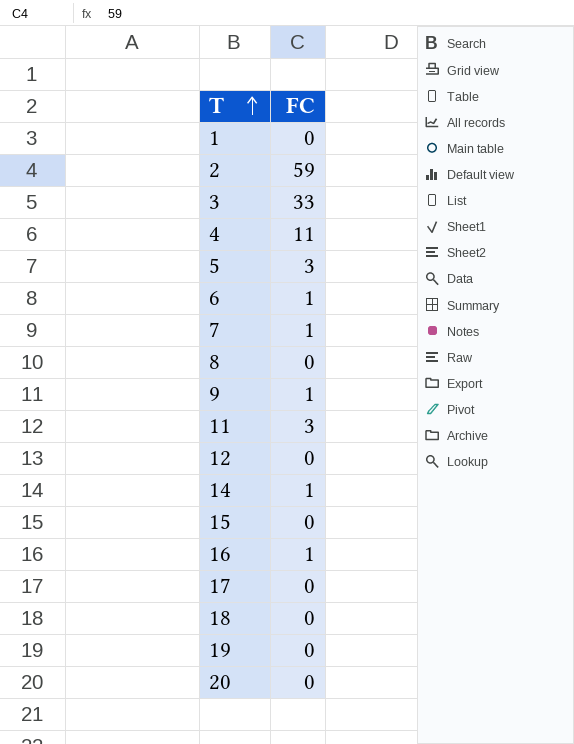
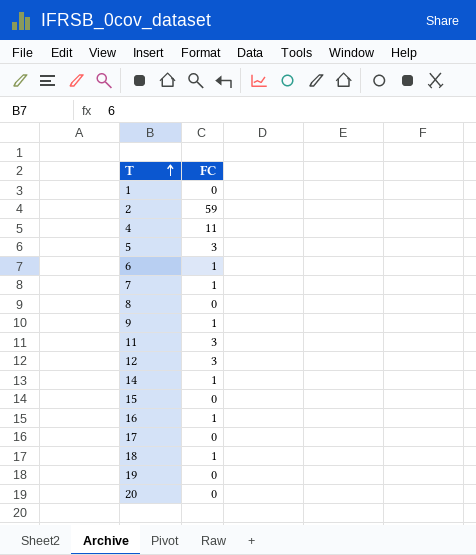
row 3: 33 -> none
12 | FC: 0 -> 3
18 | FC: 0 -> 1

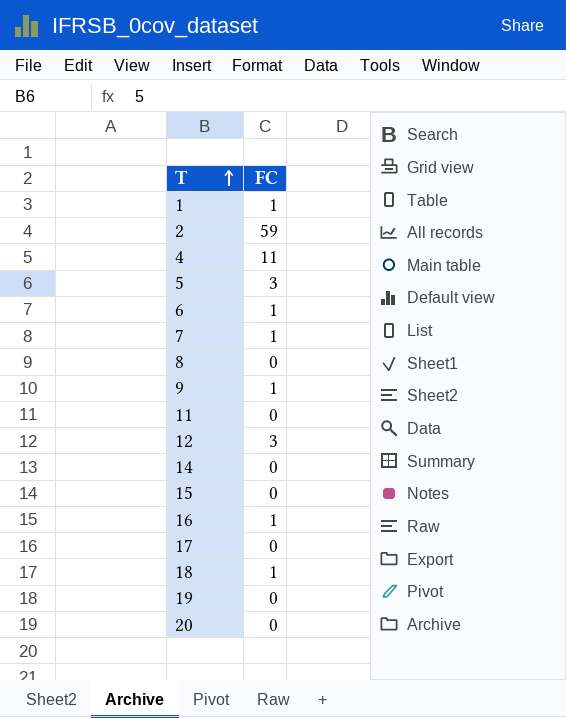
1 | FC: 0 -> 1
11 | FC: 3 -> 0
14 | FC: 1 -> 0

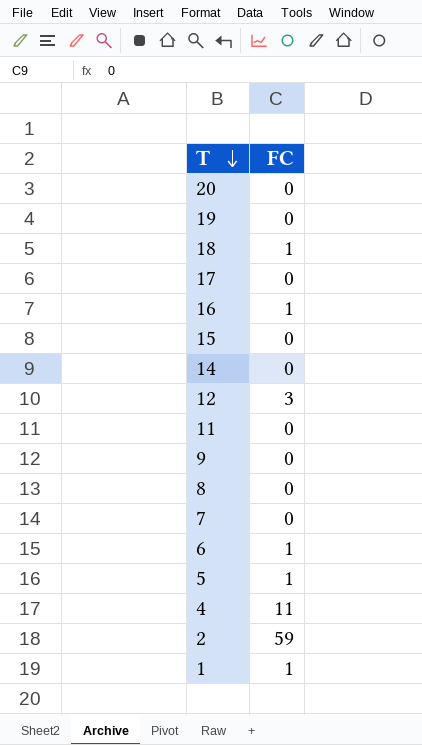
row order: T ascending -> T descending
9 | FC: 1 -> 0
7 | FC: 1 -> 0
5 | FC: 3 -> 1

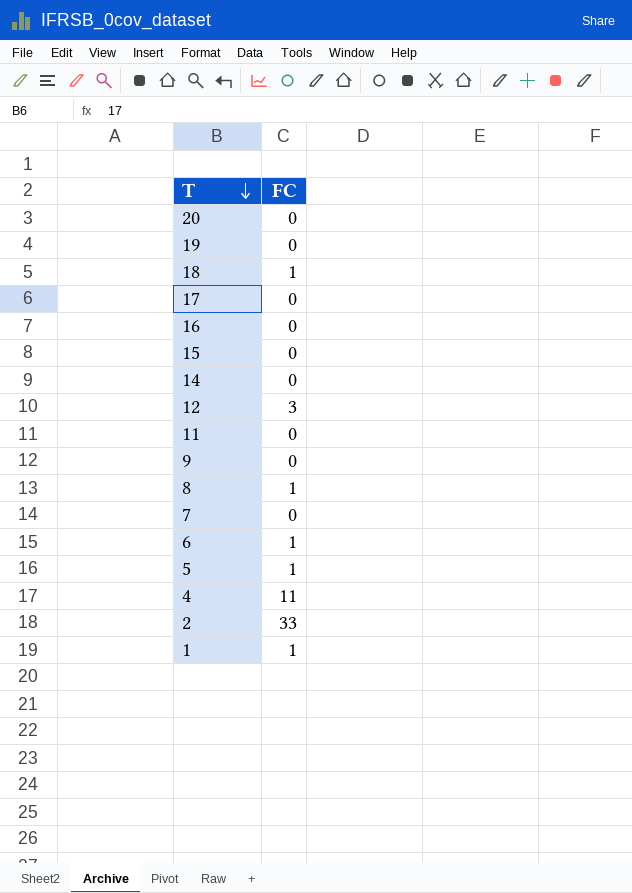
16 | FC: 1 -> 0
8 | FC: 0 -> 1
2 | FC: 59 -> 33

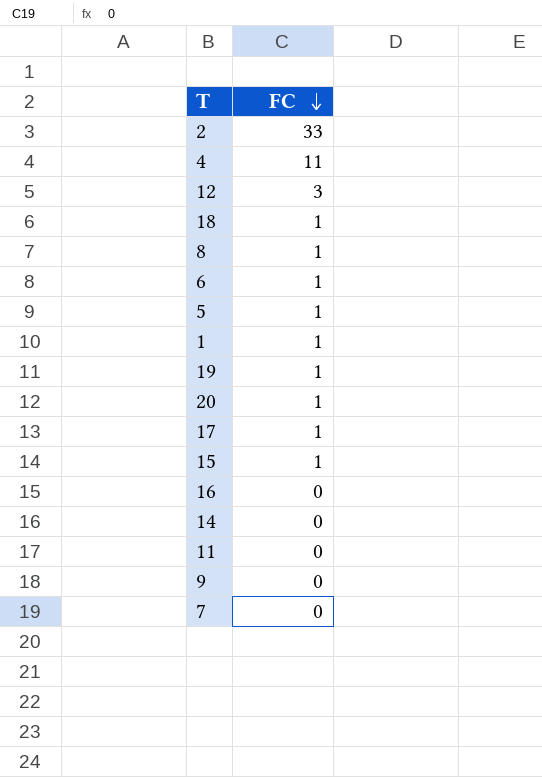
row order: T descending -> FC descending
19 | FC: 0 -> 1
20 | FC: 0 -> 1
17 | FC: 0 -> 1
15 | FC: 0 -> 1

